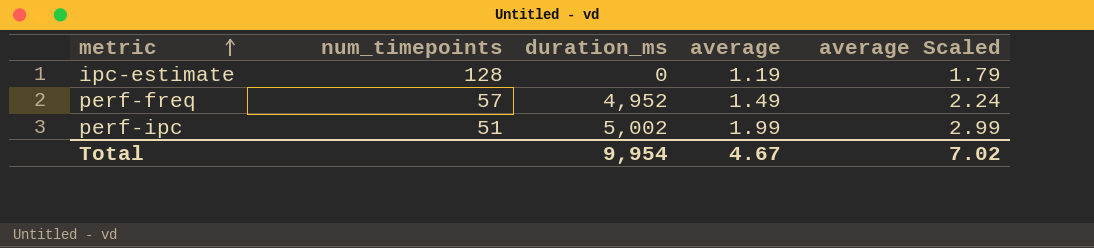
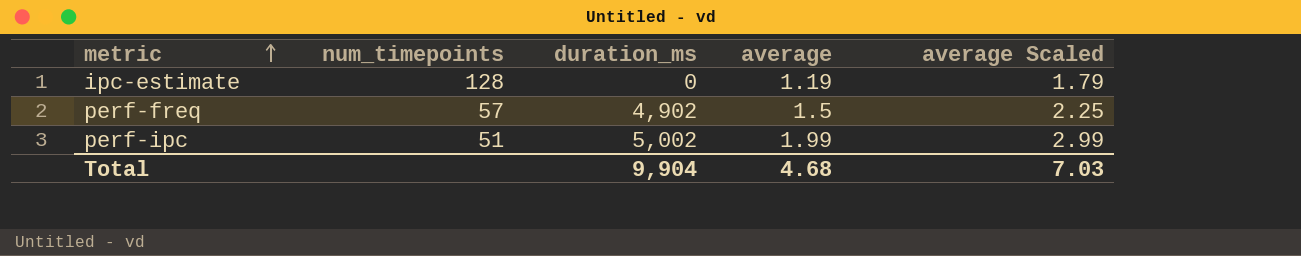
perf-freq | duration_ms: 4,952 -> 4,902
perf-freq | average: 1.49 -> 1.5
perf-freq | average Scaled: 2.24 -> 2.25
Total | duration_ms: 9,954 -> 9,904
Total | average: 4.67 -> 4.68
Total | average Scaled: 7.02 -> 7.03

